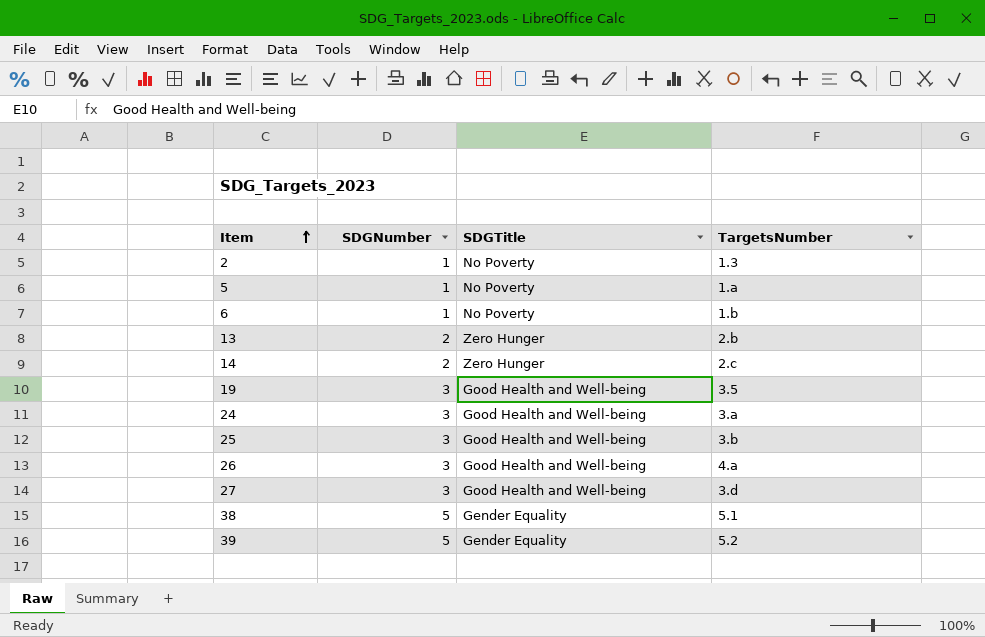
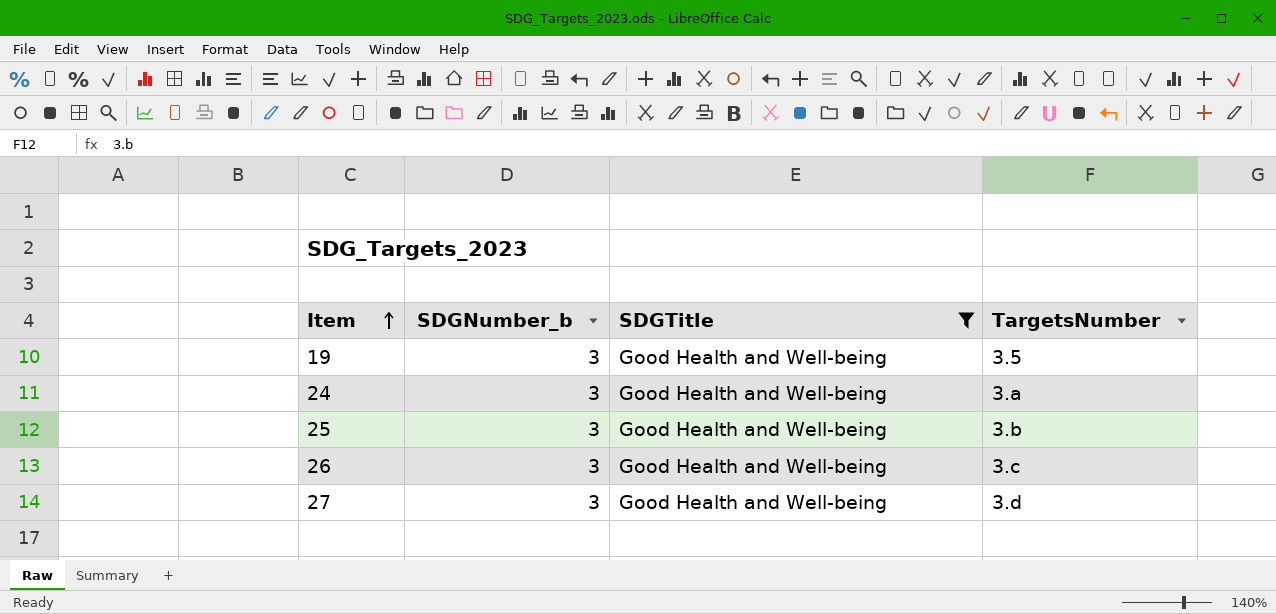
filter: none -> SDGTitle = Good Health and Well-being
column name: SDGNumber -> SDGNumber_b
26 | TargetsNumber: 4.a -> 3.c

